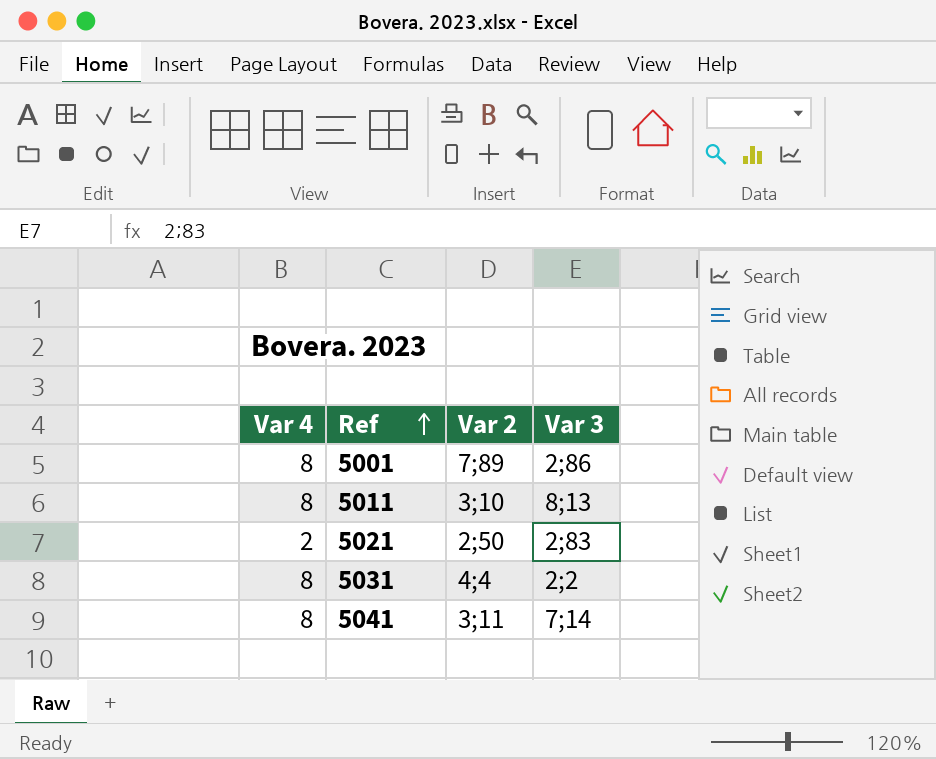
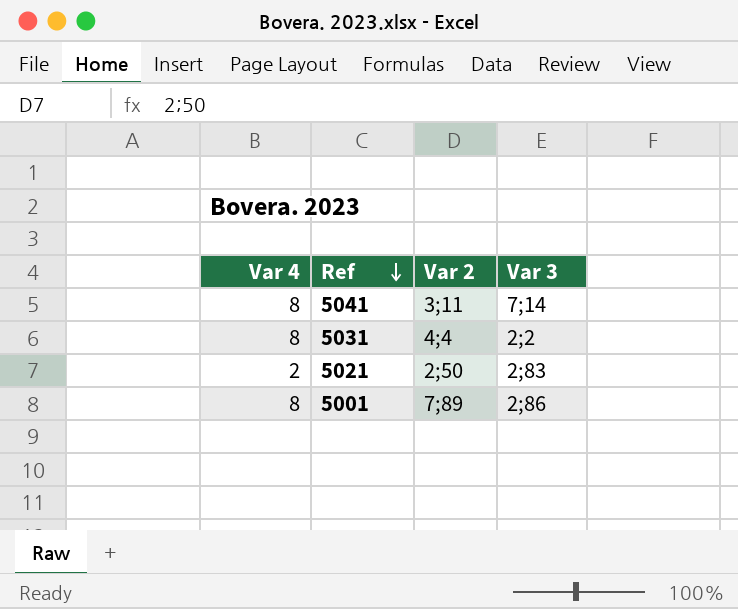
row order: Ref ascending -> Ref descending
row 5011: 8 | 3;10 | 8;13 -> none

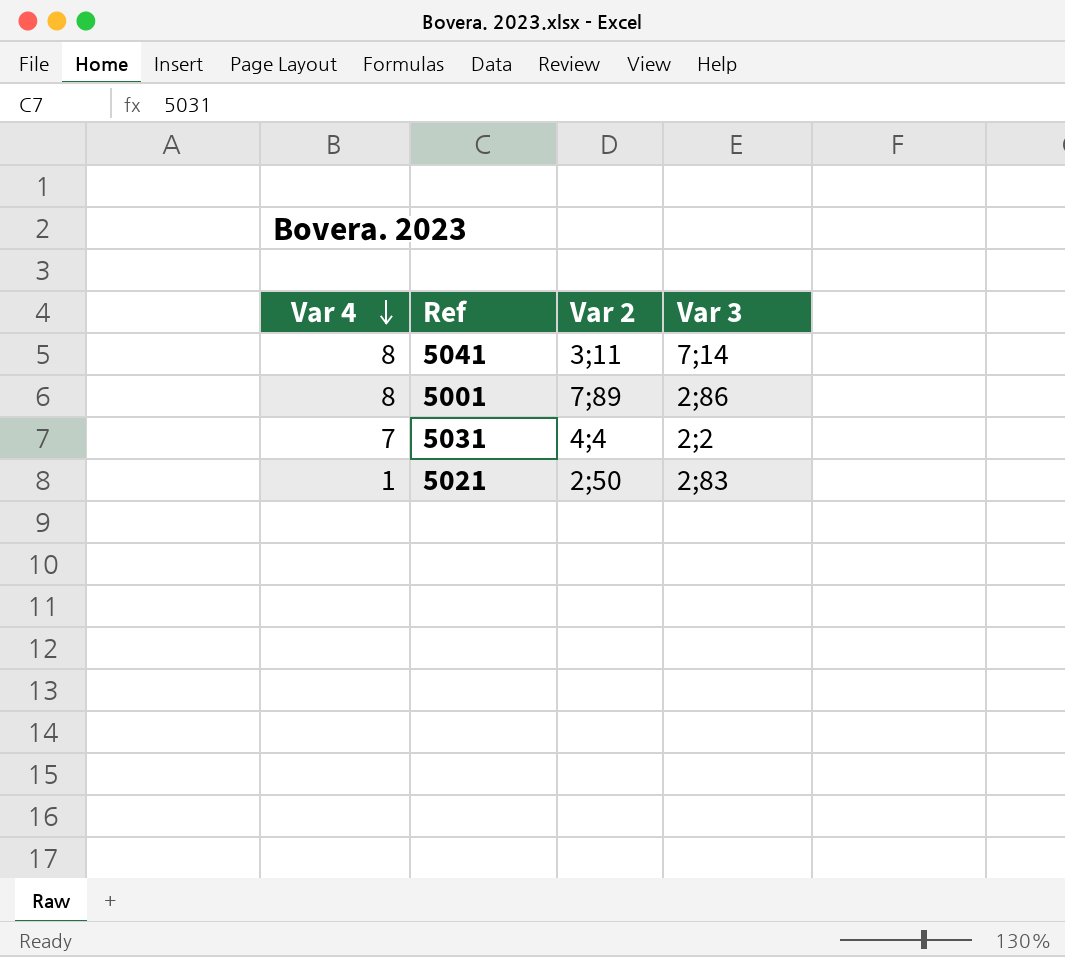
row order: Ref descending -> Var 4 descending
5031 | Var 4: 8 -> 7
5021 | Var 4: 2 -> 1

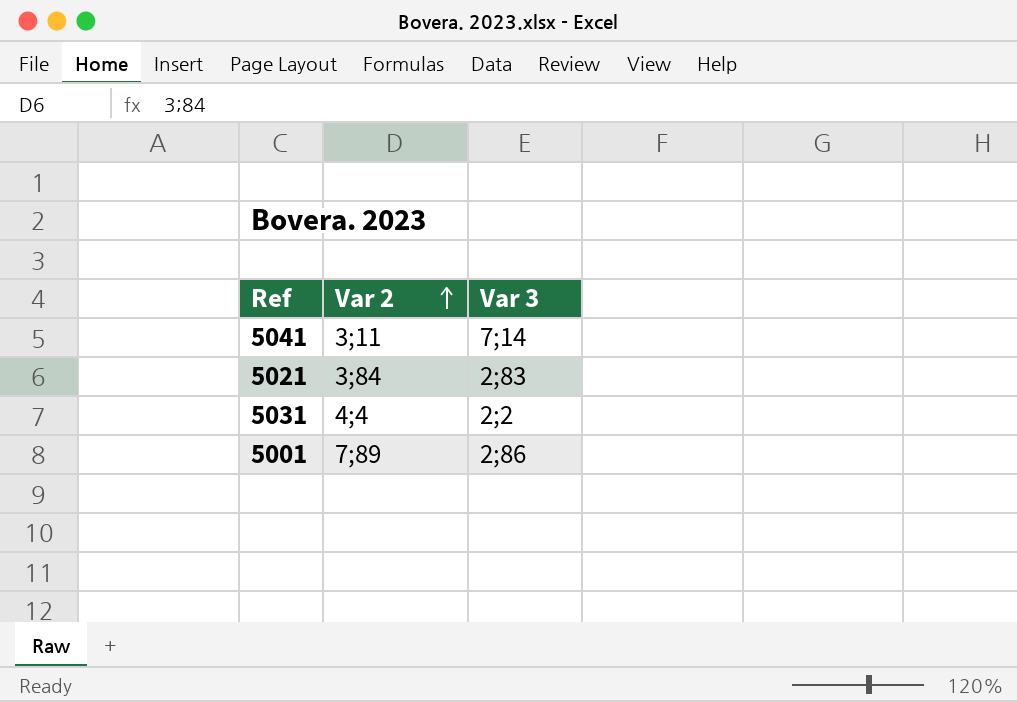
row order: Var 4 descending -> Var 2 ascending
column Var 4 | position: 1 -> none
5021 | Var 2: 2;50 -> 3;84

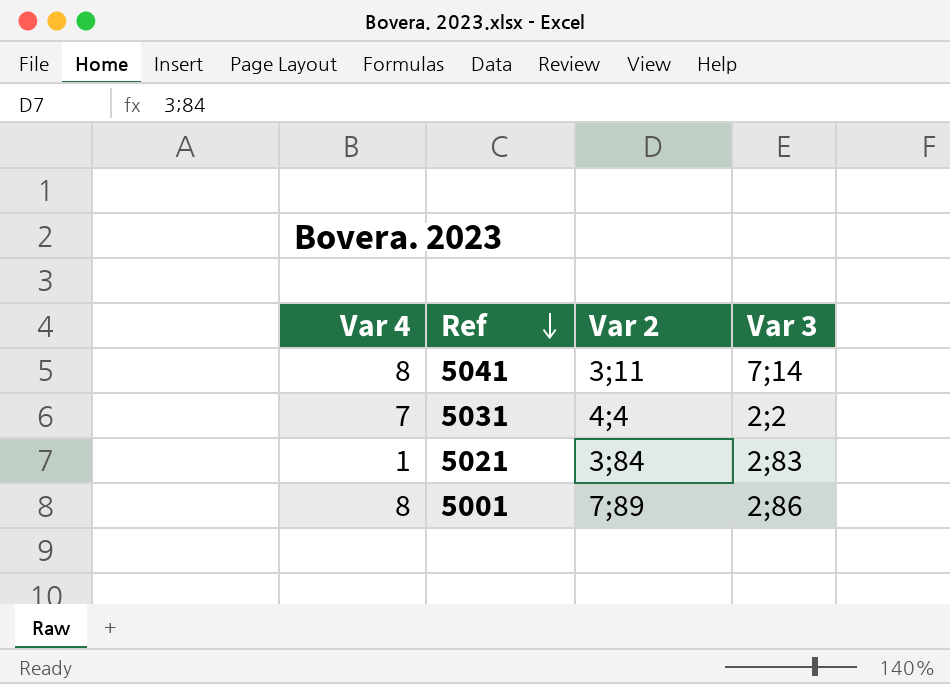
row order: Var 2 ascending -> Ref descending
column Var 4 | position: none -> 1

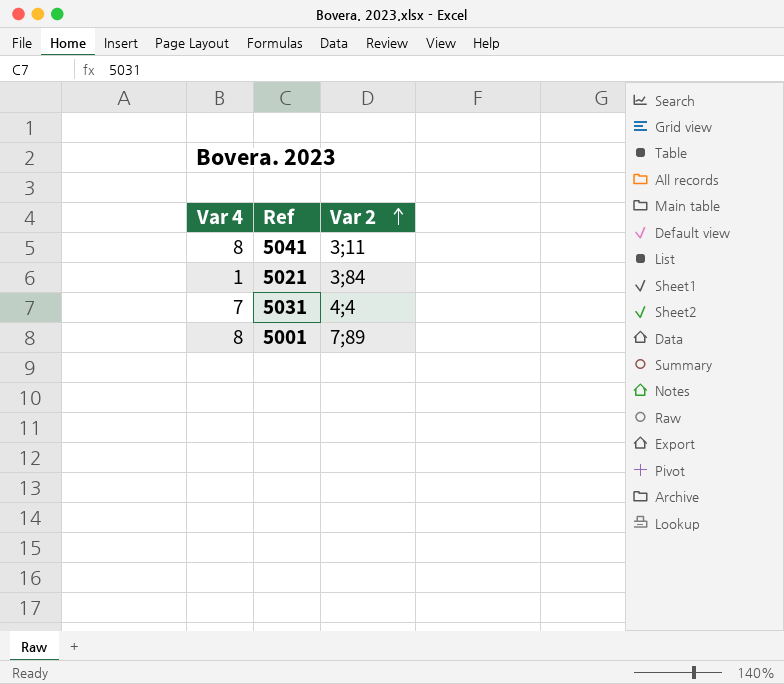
row order: Ref descending -> Var 2 ascending
column Var 3 | position: 4 -> none

